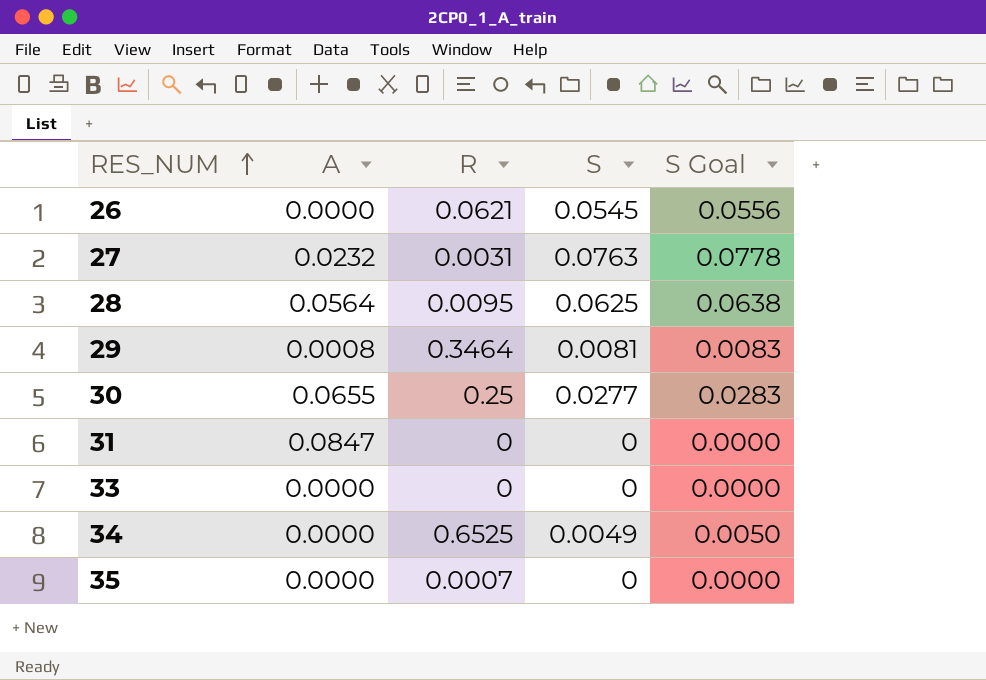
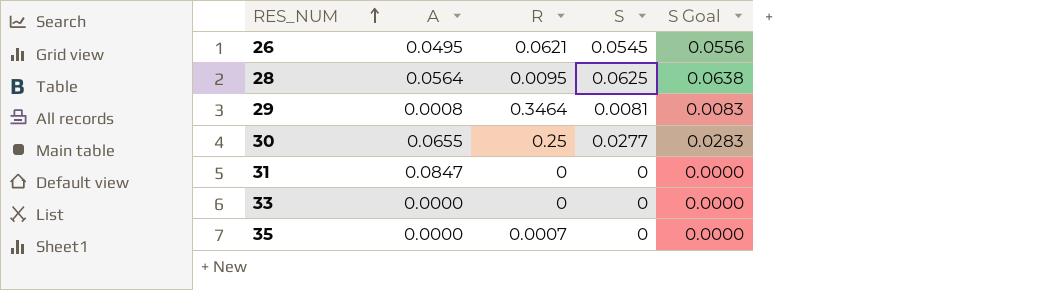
row 27: 0.0232 | 0.0031 | 0.0763 | 0.0778 -> none
row 34: 0.0000 | 0.6525 | 0.0049 | 0.0050 -> none
26 | A: 0.0000 -> 0.0495

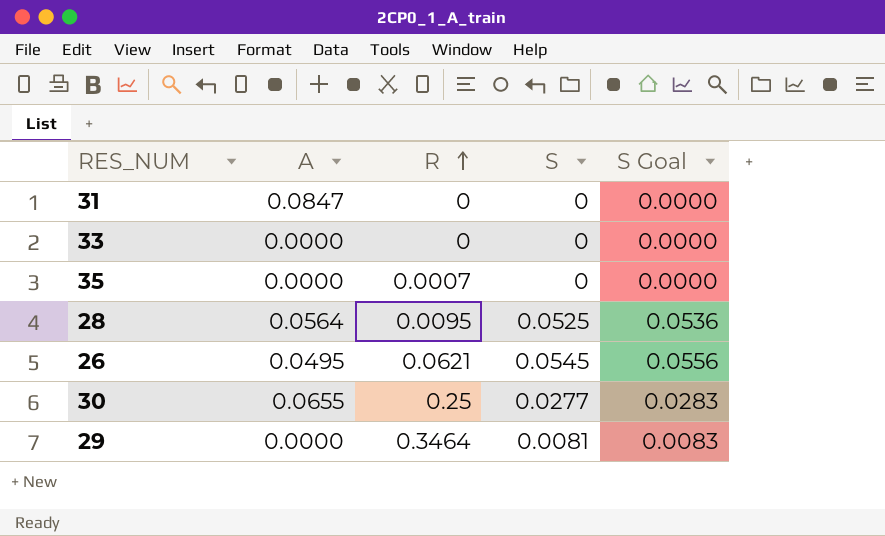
row order: RES_NUM ascending -> R ascending
28 | S: 0.0625 -> 0.0525
28 | S Goal: 0.0638 -> 0.0536
29 | A: 0.0008 -> 0.0000

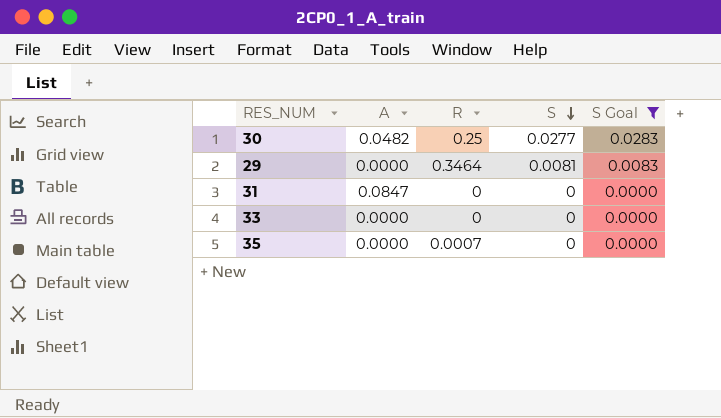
filter: none -> S Goal <= 0.0283
row order: R ascending -> S descending
30 | A: 0.0655 -> 0.0482

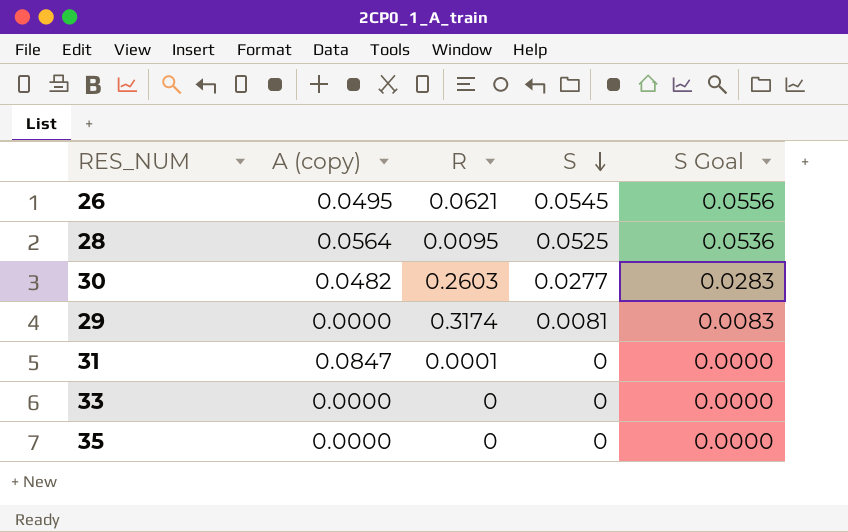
filter: S Goal <= 0.0283 -> none
column name: A -> A (copy)
30 | R: 0.25 -> 0.2603
29 | R: 0.3464 -> 0.3174
31 | R: 0 -> 0.0001
35 | R: 0.0007 -> 0

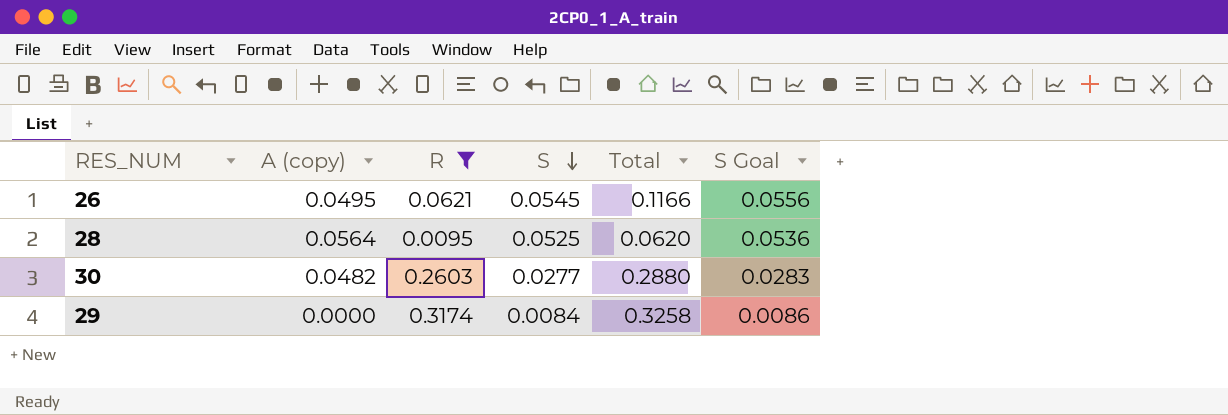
filter: none -> R >= 0.0095
column Total | formula: none -> [R] + [S]
29 | S: 0.0081 -> 0.0084
29 | S Goal: 0.0083 -> 0.0086

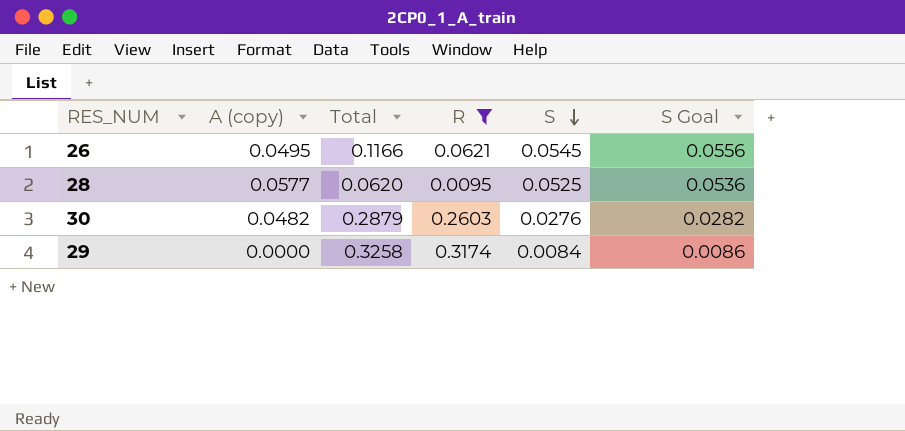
column Total | position: 5 -> 3
28 | A (copy): 0.0564 -> 0.0577
30 | Total: 0.2880 -> 0.2879
30 | S: 0.0277 -> 0.0276
30 | S Goal: 0.0283 -> 0.0282

